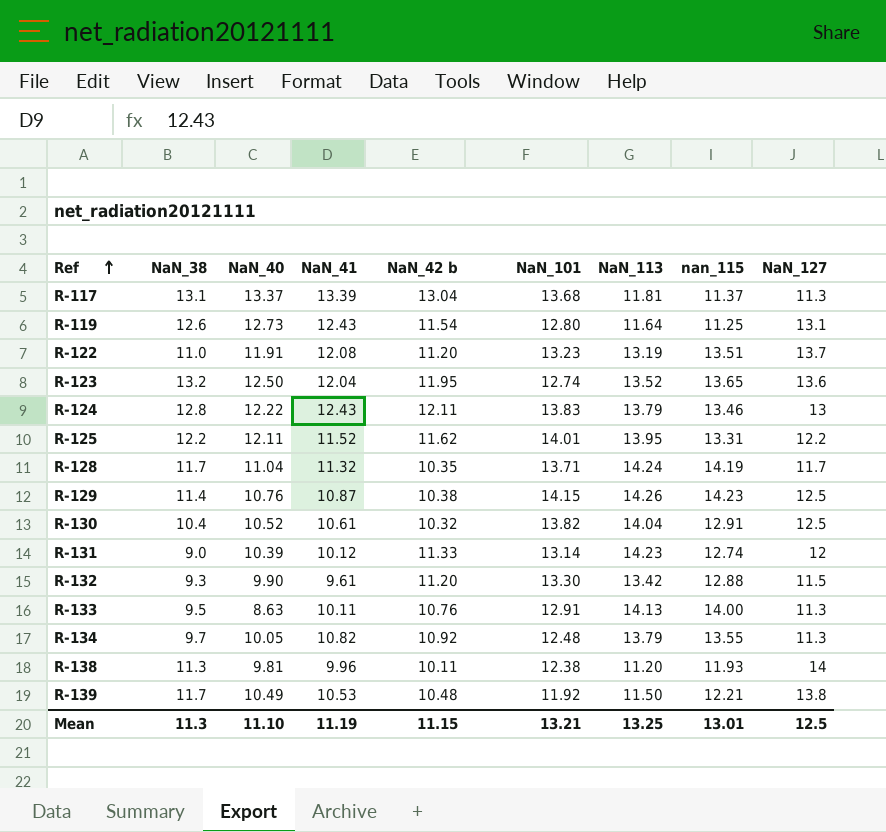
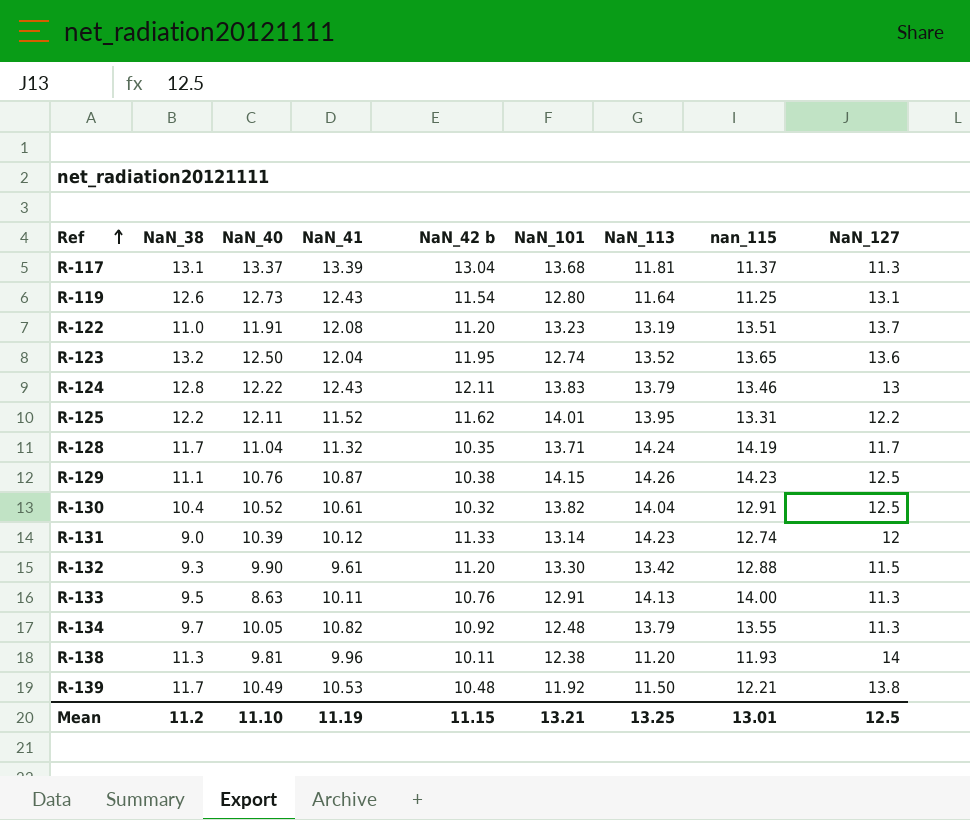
R-129 | NaN_38: 11.4 -> 11.1
Mean | NaN_38: 11.3 -> 11.2

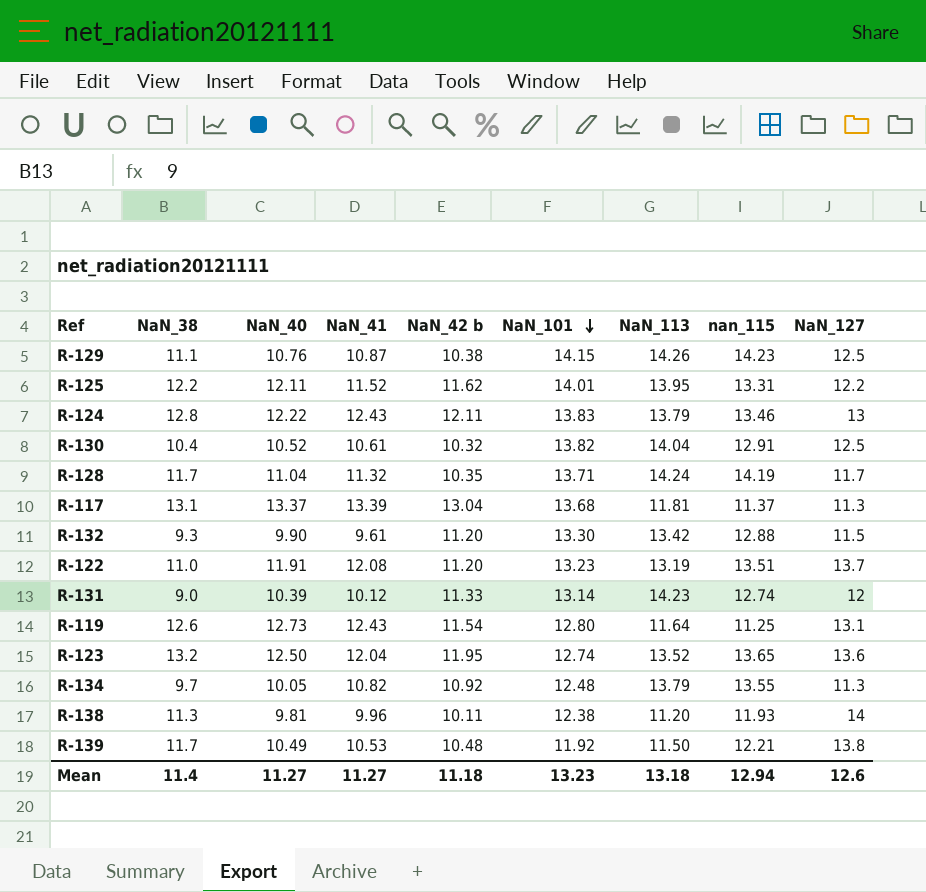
row order: Ref ascending -> NaN_101 descending
row R-133: 9.5 | 8.63 | 10.11 | 10.76 | 12.91 | 14.13 | 14.00 | 11.3 -> none
Mean | NaN_38: 11.2 -> 11.4
Mean | NaN_40: 11.10 -> 11.27
Mean | NaN_41: 11.19 -> 11.27
Mean | NaN_42 b: 11.15 -> 11.18
Mean | NaN_101: 13.21 -> 13.23
Mean | NaN_113: 13.25 -> 13.18
Mean | nan_115: 13.01 -> 12.94
Mean | NaN_127: 12.5 -> 12.6

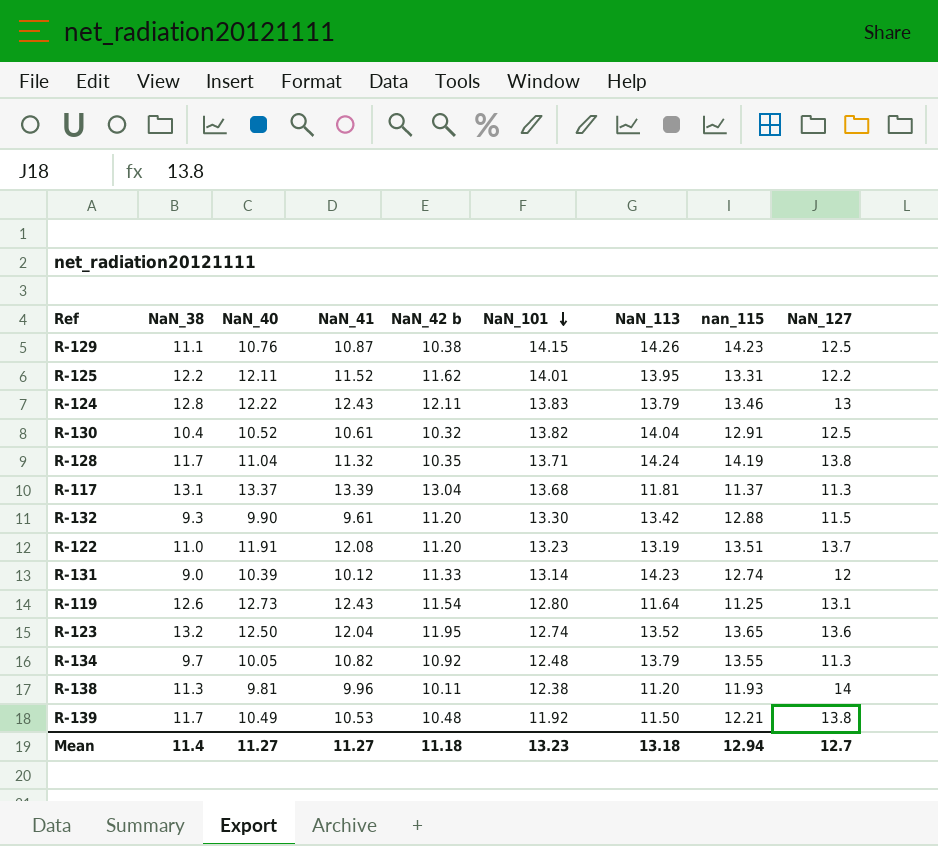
R-128 | NaN_127: 11.7 -> 13.8
Mean | NaN_127: 12.6 -> 12.7

